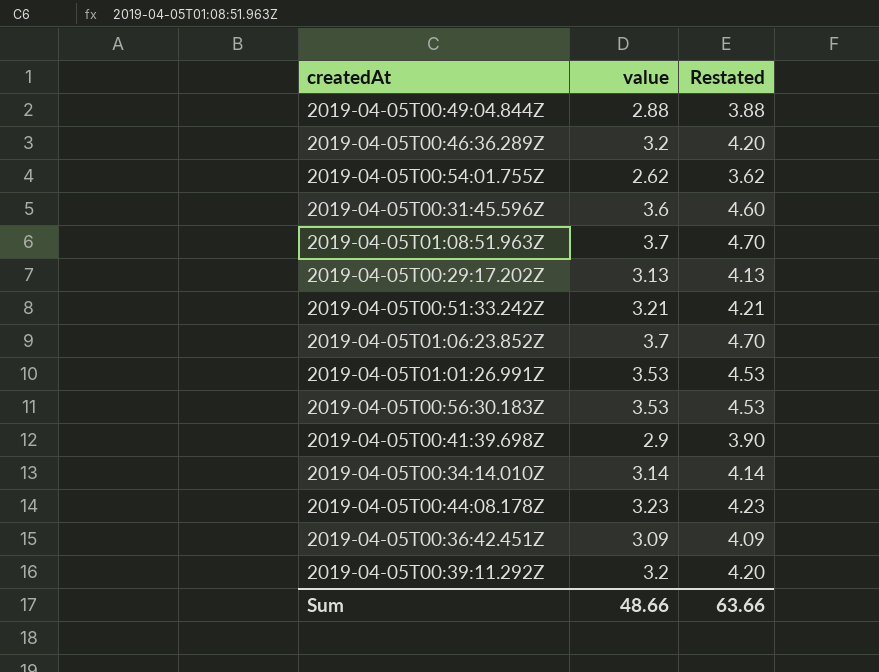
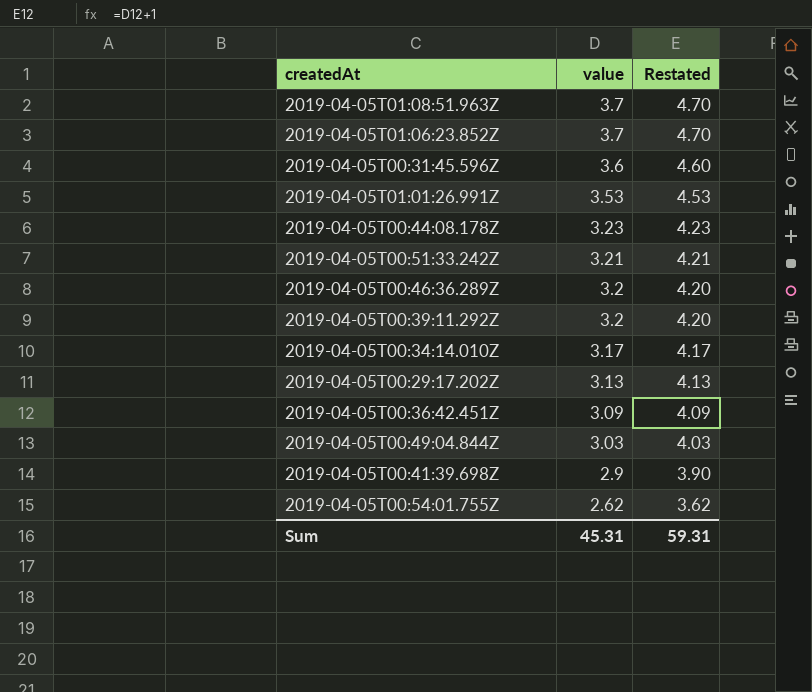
row order: none -> value descending
row 2019-04-05T00:56:30.183Z: 3.53 | 4.53 -> none
2019-04-05T00:34:14.010Z | value: 3.14 -> 3.17
2019-04-05T00:34:14.010Z | Restated: 4.14 -> 4.17
2019-04-05T00:49:04.844Z | value: 2.88 -> 3.03
2019-04-05T00:49:04.844Z | Restated: 3.88 -> 4.03
Sum | value: 48.66 -> 45.31
Sum | Restated: 63.66 -> 59.31

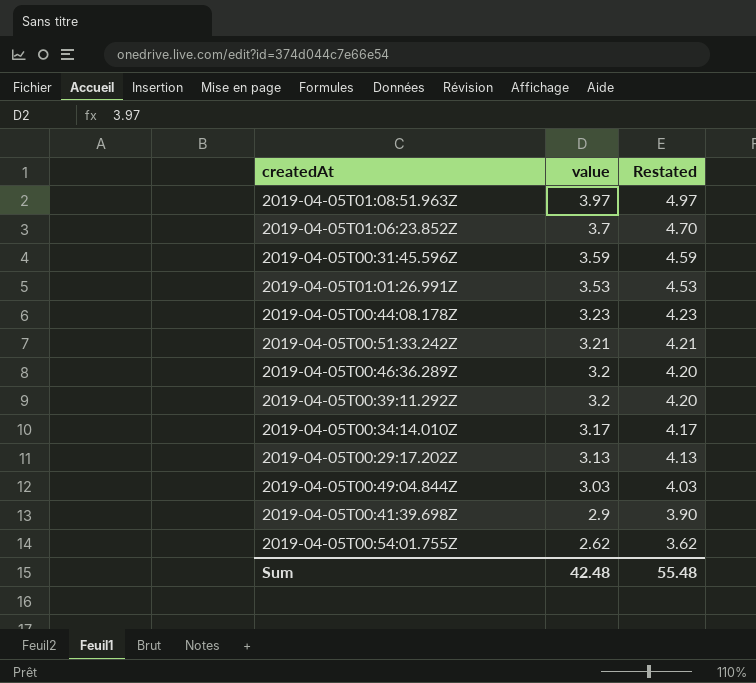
row 2019-04-05T00:36:42.451Z: 3.09 | 4.09 -> none
2019-04-05T01:08:51.963Z | value: 3.7 -> 3.97
2019-04-05T01:08:51.963Z | Restated: 4.70 -> 4.97
2019-04-05T00:31:45.596Z | value: 3.6 -> 3.59
2019-04-05T00:31:45.596Z | Restated: 4.60 -> 4.59
Sum | value: 45.31 -> 42.48
Sum | Restated: 59.31 -> 55.48

